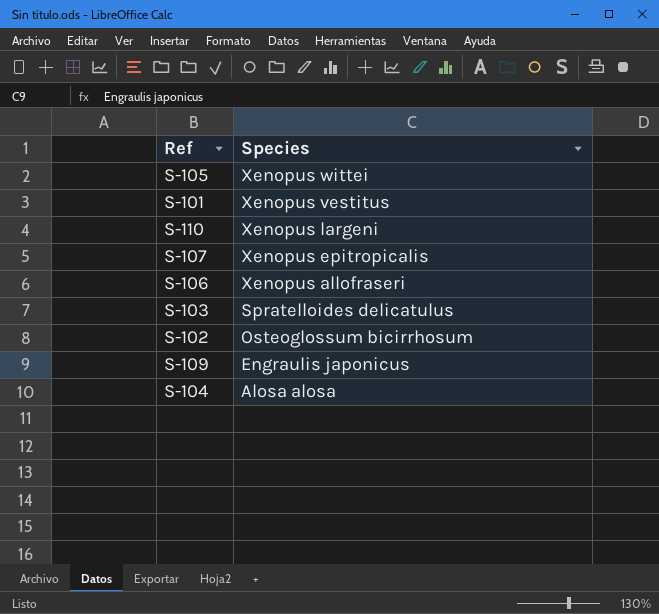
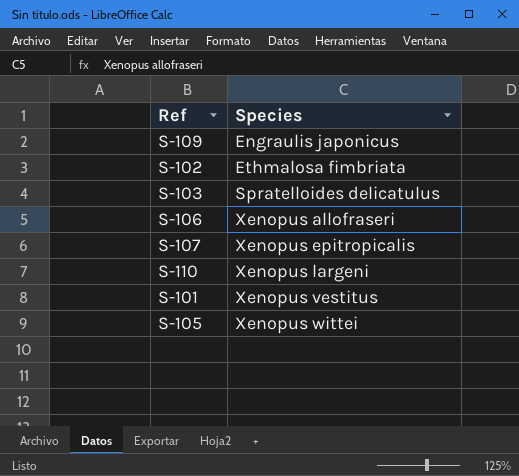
row order: Species descending -> Species ascending
row S-104: Alosa alosa -> none
S-102 | Species: Osteoglossum bicirrhosum -> Ethmalosa fimbriata

